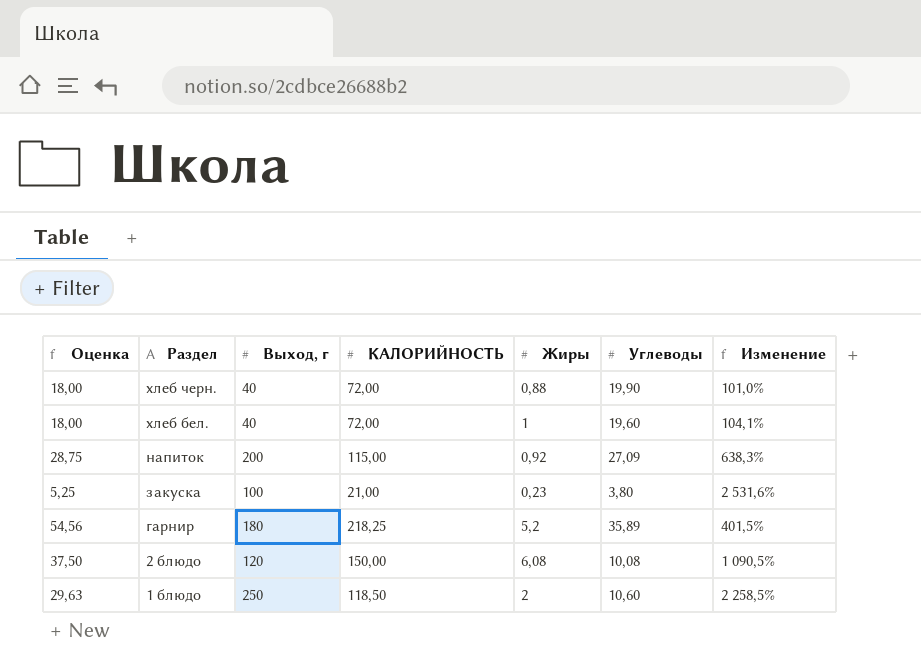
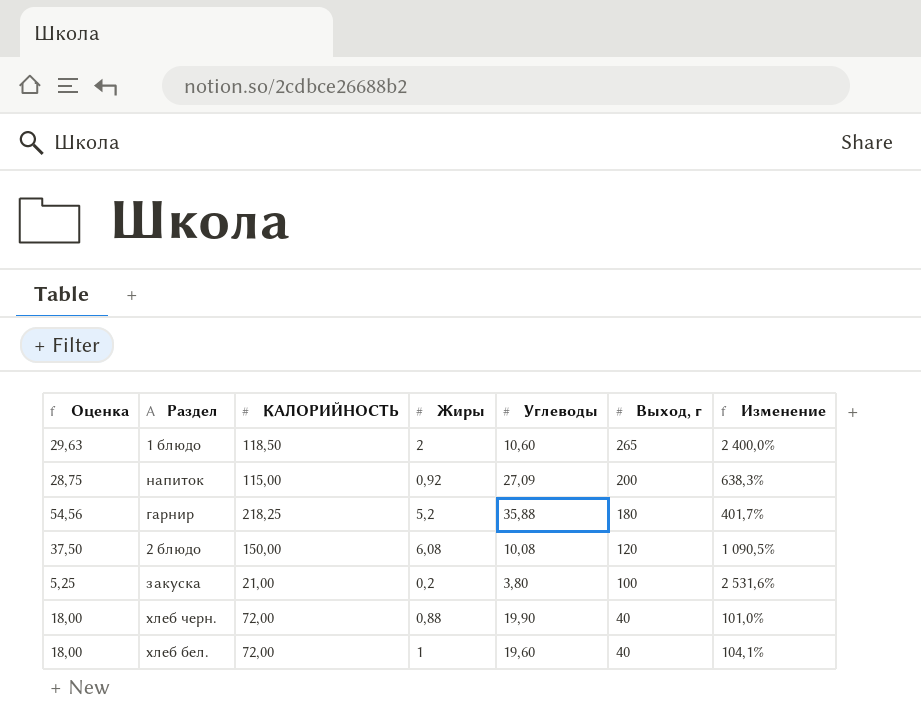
row order: Раздел descending -> Выход, г descending
column Выход, г | position: 3 -> 6
1 блюдо | Выход, г: 250 -> 265
1 блюдо | Изменение: 2 258,5% -> 2 400,0%
гарнир | Углеводы: 35,89 -> 35,88
гарнир | Изменение: 401,5% -> 401,7%
закуска | Жиры: 0,23 -> 0,2

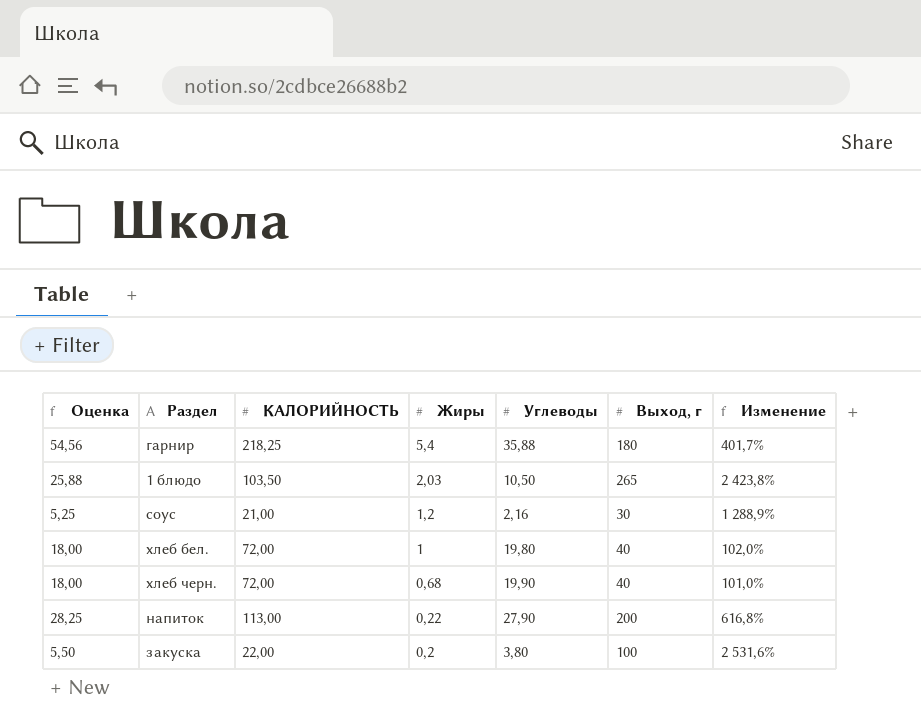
row order: Выход, г descending -> Жиры descending
row 2 блюдо: 37,50 | 150,00 | 6,08 | 10,08 | 120 | 1 090,5% -> none
гарнир | Жиры: 5,2 -> 5,4
1 блюдо | Оценка: 29,63 -> 25,88
1 блюдо | КАЛОРИЙНОСТЬ: 118,50 -> 103,50
1 блюдо | Жиры: 2 -> 2,03
1 блюдо | Углеводы: 10,60 -> 10,50
1 блюдо | Изменение: 2 400,0% -> 2 423,8%
row соус: none -> 5,25 | 21,00 | 1,2 | 2,16 | 30 | 1 288,9%
хлеб бел. | Углеводы: 19,60 -> 19,80
хлеб бел. | Изменение: 104,1% -> 102,0%
хлеб черн. | Жиры: 0,88 -> 0,68
напиток | Оценка: 28,75 -> 28,25
напиток | КАЛОРИЙНОСТЬ: 115,00 -> 113,00
напиток | Жиры: 0,92 -> 0,22
напиток | Углеводы: 27,09 -> 27,90
напиток | Изменение: 638,3% -> 616,8%
закуска | Оценка: 5,25 -> 5,50
закуска | КАЛОРИЙНОСТЬ: 21,00 -> 22,00

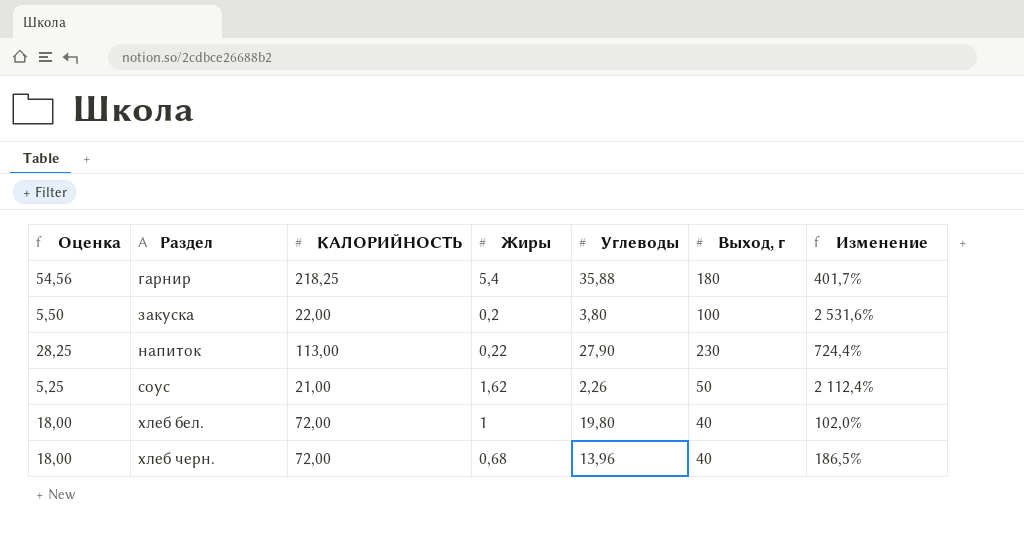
row order: Жиры descending -> Раздел ascending
row 1 блюдо: 25,88 | 103,50 | 2,03 | 10,50 | 265 | 2 423,8% -> none
напиток | Выход, г: 200 -> 230
напиток | Изменение: 616,8% -> 724,4%
соус | Жиры: 1,2 -> 1,62
соус | Углеводы: 2,16 -> 2,26
соус | Выход, г: 30 -> 50
соус | Изменение: 1 288,9% -> 2 112,4%
хлеб черн. | Углеводы: 19,90 -> 13,96
хлеб черн. | Изменение: 101,0% -> 186,5%

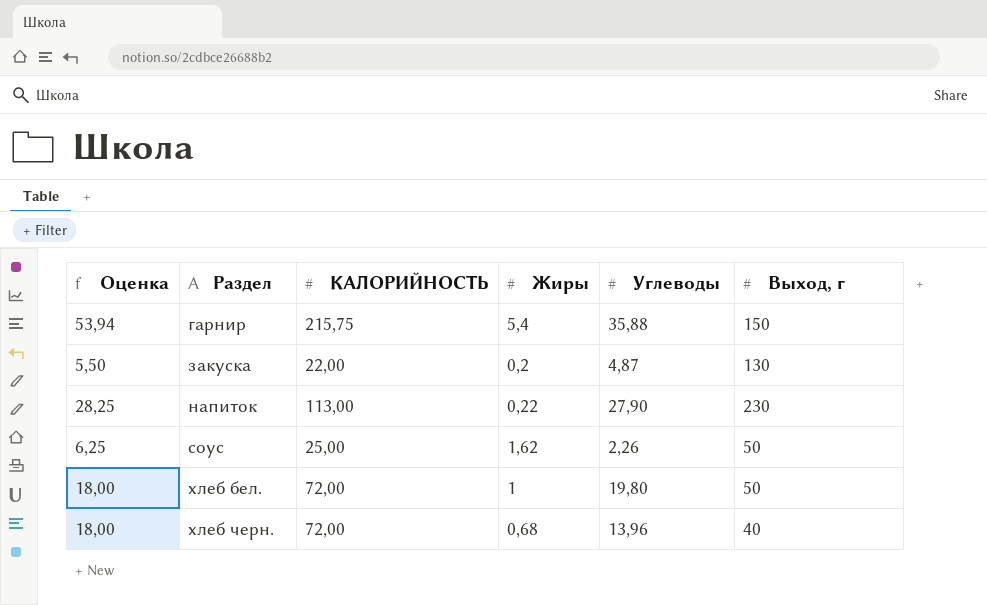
column Изменение | formula: ([Выход, г] - [Углеводы]) / [Углеводы] -> none
гарнир | Оценка: 54,56 -> 53,94
гарнир | КАЛОРИЙНОСТЬ: 218,25 -> 215,75
гарнир | Выход, г: 180 -> 150
закуска | Углеводы: 3,80 -> 4,87
закуска | Выход, г: 100 -> 130
соус | Оценка: 5,25 -> 6,25
соус | КАЛОРИЙНОСТЬ: 21,00 -> 25,00
хлеб бел. | Выход, г: 40 -> 50

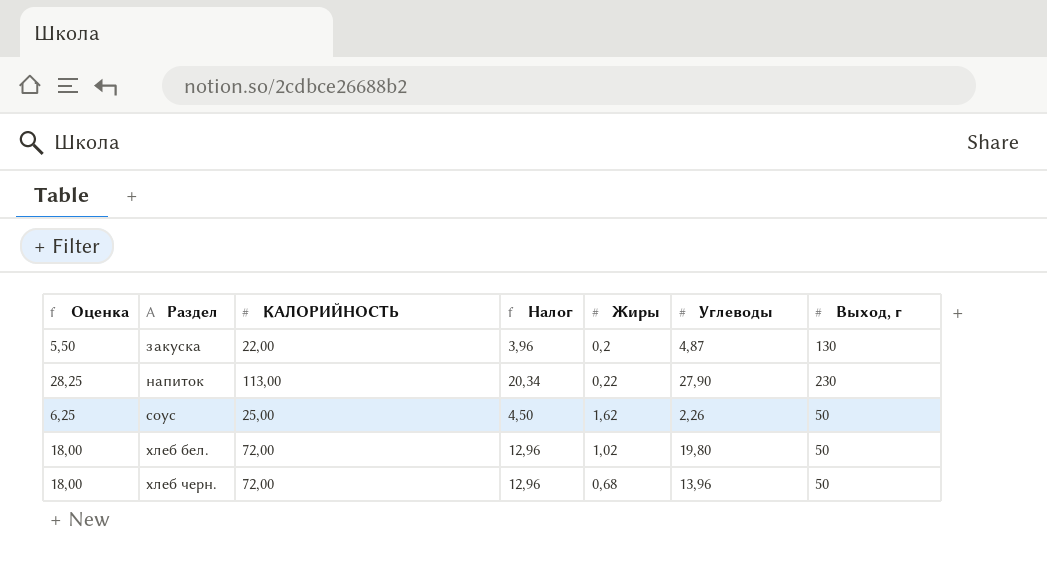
column Налог | formula: none -> [КАЛОРИЙНОСТЬ] * 0,18
row гарнир: 53,94 | 215,75 | 5,4 | 35,88 | 150 -> none
хлеб бел. | Жиры: 1 -> 1,02
хлеб черн. | Выход, г: 40 -> 50

